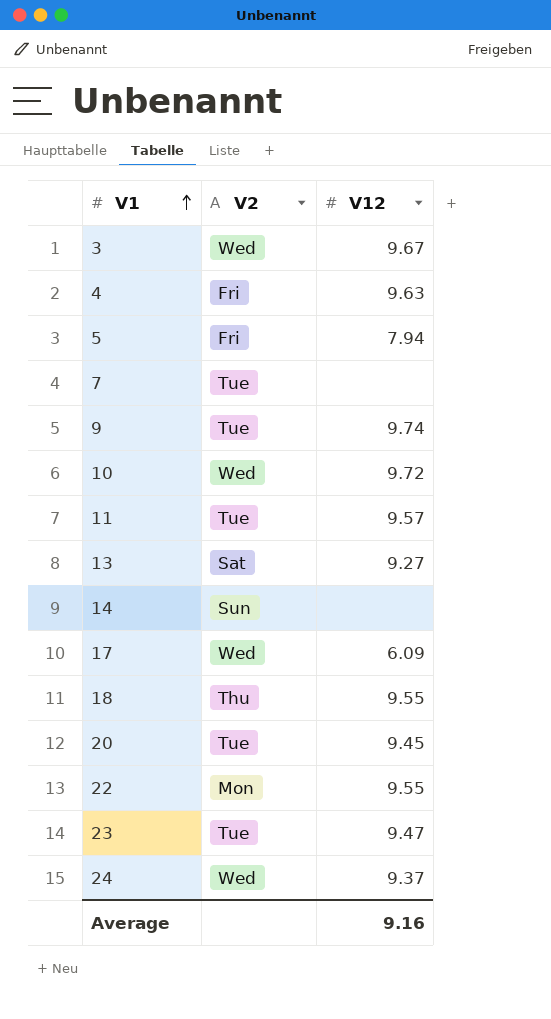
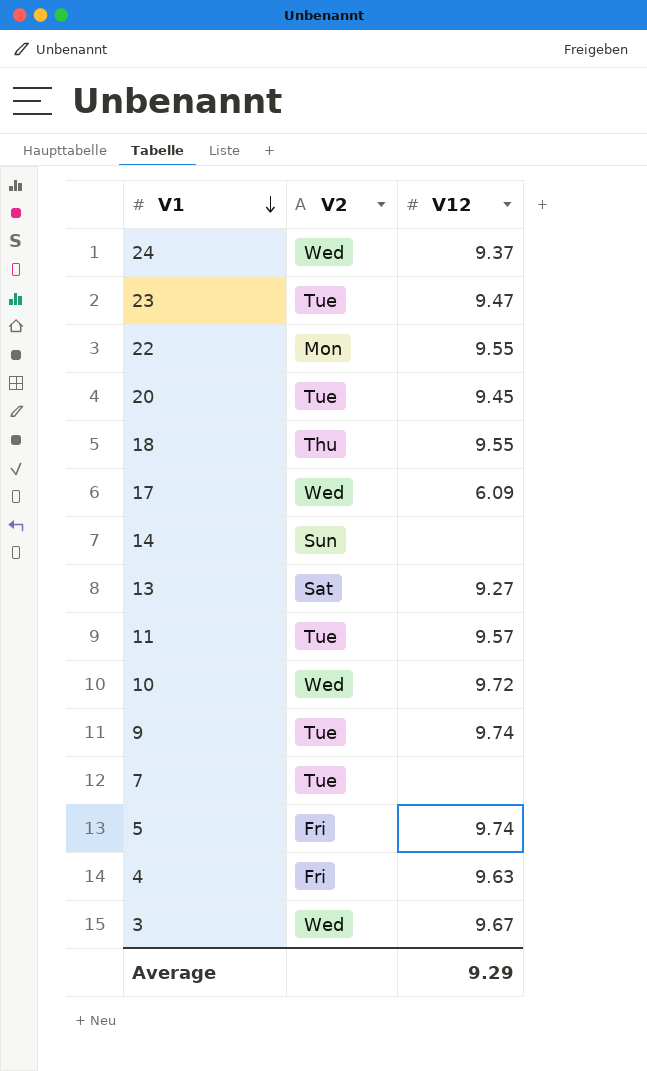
row order: V1 ascending -> V1 descending
5 | V12: 7.94 -> 9.74
Average | V12: 9.16 -> 9.29

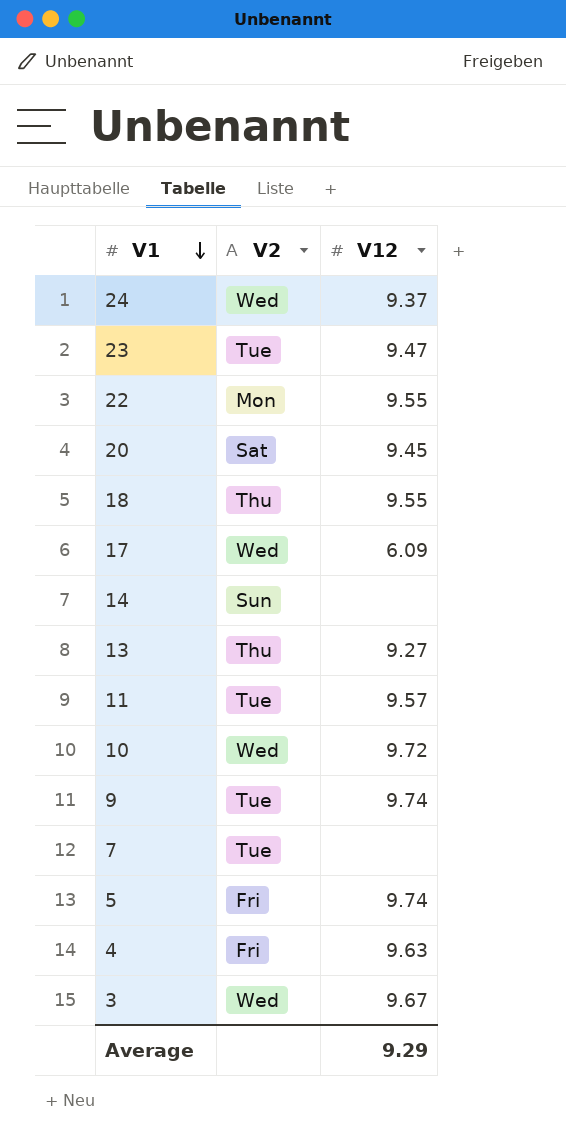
20 | V2: Tue -> Sat
13 | V2: Sat -> Thu

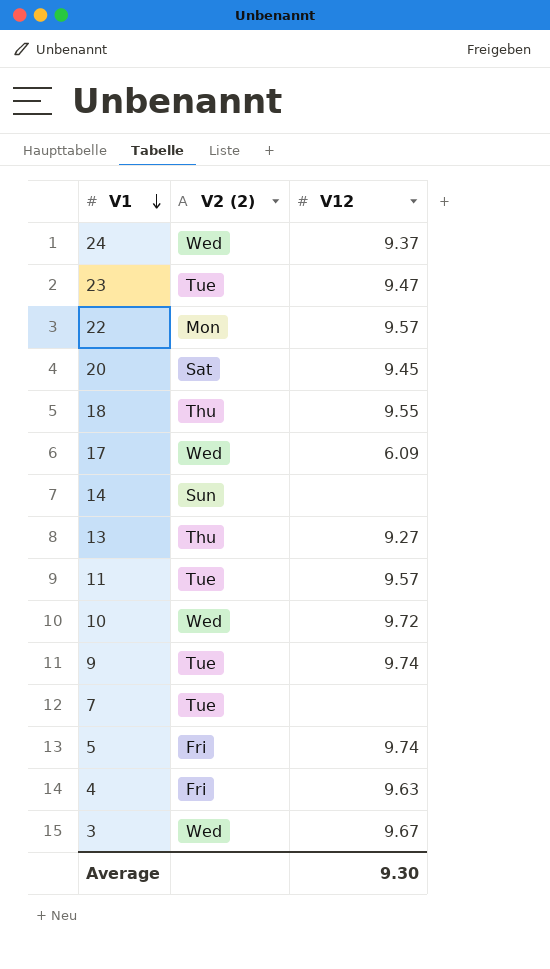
column name: V2 -> V2 (2)
22 | V12: 9.55 -> 9.57
Average | V12: 9.29 -> 9.30

